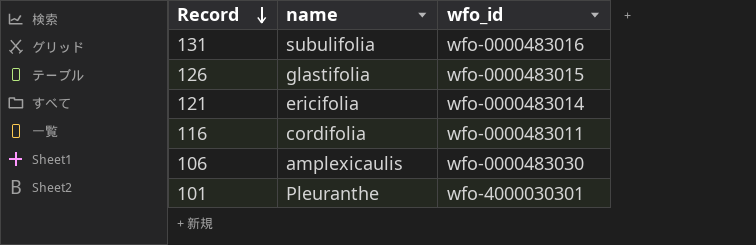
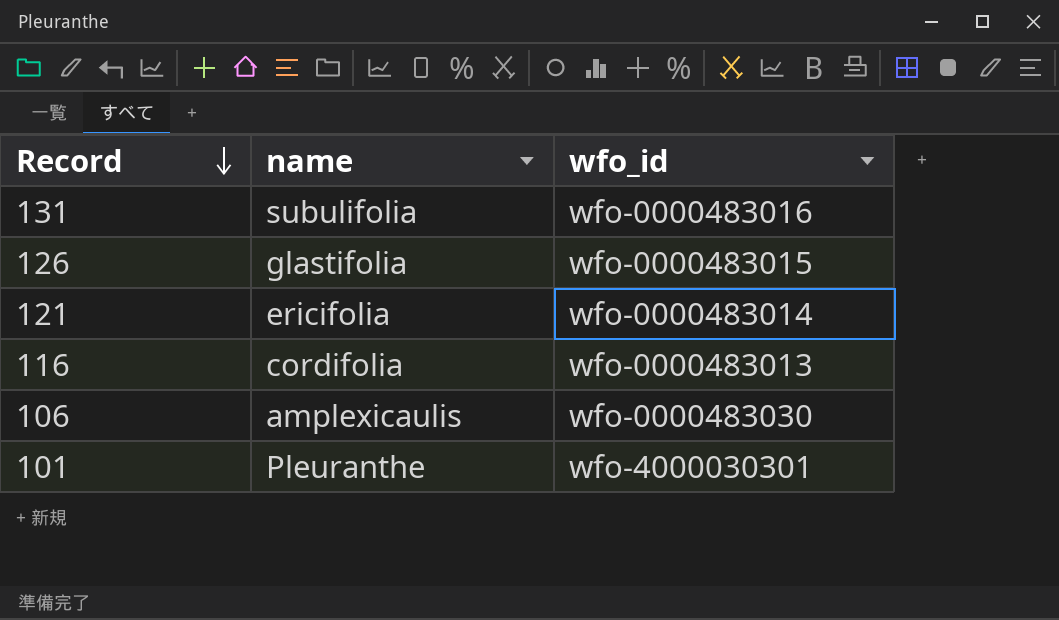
116 | wfo_id: wfo-0000483011 -> wfo-0000483013

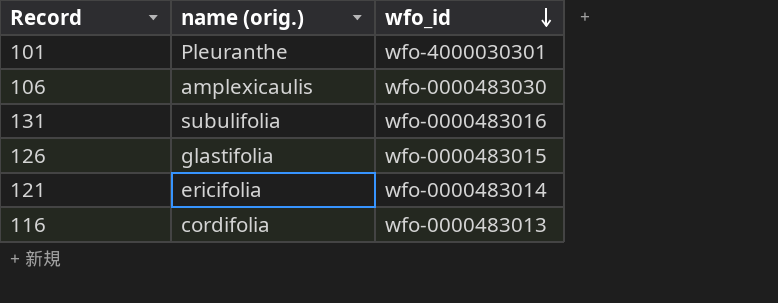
row order: Record descending -> wfo_id descending
column name: name -> name (orig.)

